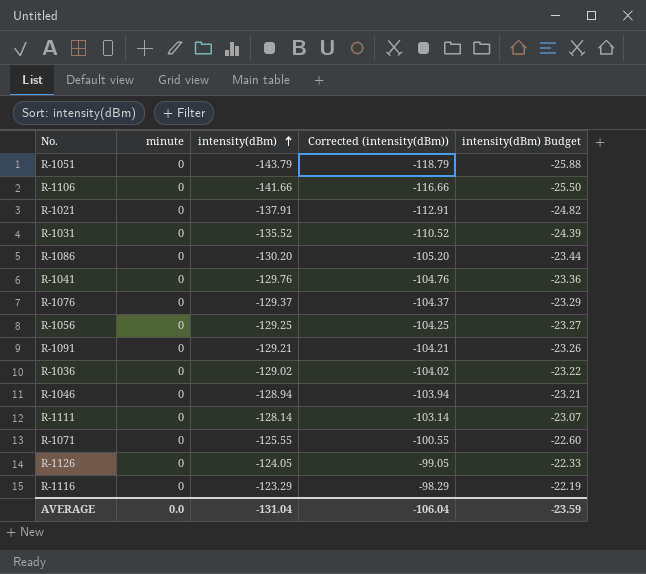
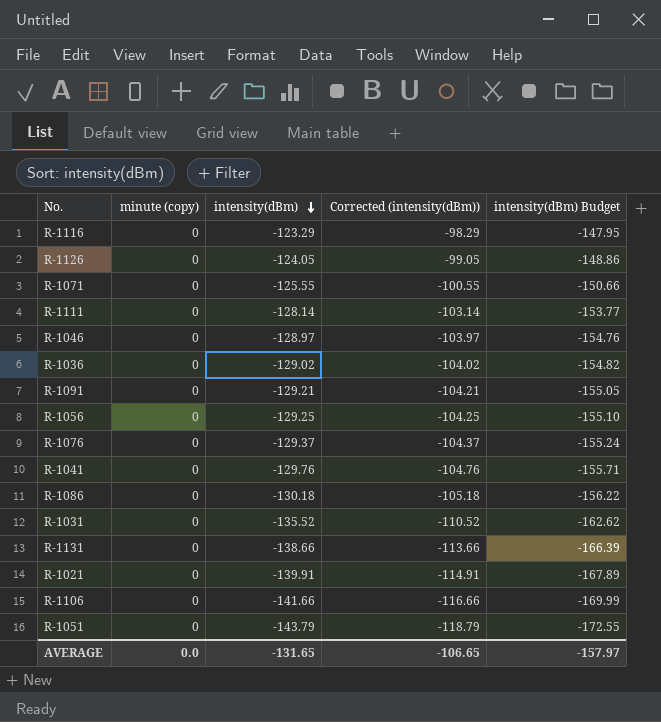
row order: intensity(dBm) ascending -> intensity(dBm) descending
column name: minute -> minute (copy)
column intensity(dBm) Budget | formula: [intensity(dBm)] * 0.18 -> [intensity(dBm)] * 1.2
R-1046 | intensity(dBm): -128.94 -> -128.97
R-1046 | Corrected (intensity(dBm)): -103.94 -> -103.97
R-1086 | intensity(dBm): -130.20 -> -130.18
R-1086 | Corrected (intensity(dBm)): -105.20 -> -105.18
row R-1131: none -> 0 | -138.66 | -113.66 | -166.39
R-1021 | intensity(dBm): -137.91 -> -139.91
R-1021 | Corrected (intensity(dBm)): -112.91 -> -114.91
AVERAGE | intensity(dBm): -131.04 -> -131.65
AVERAGE | Corrected (intensity(dBm)): -106.04 -> -106.65
AVERAGE | intensity(dBm) Budget: -23.59 -> -157.97

